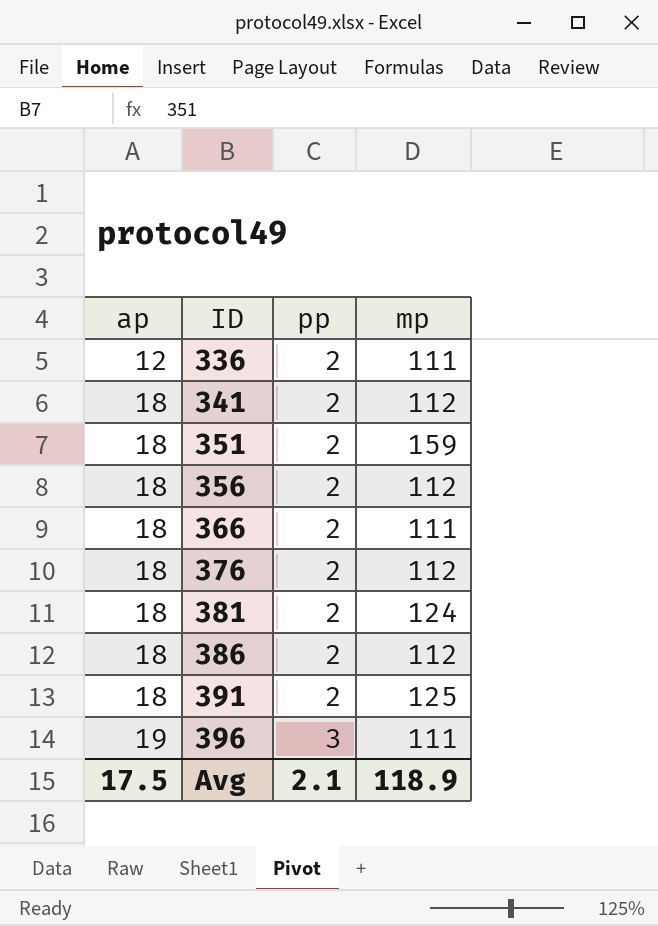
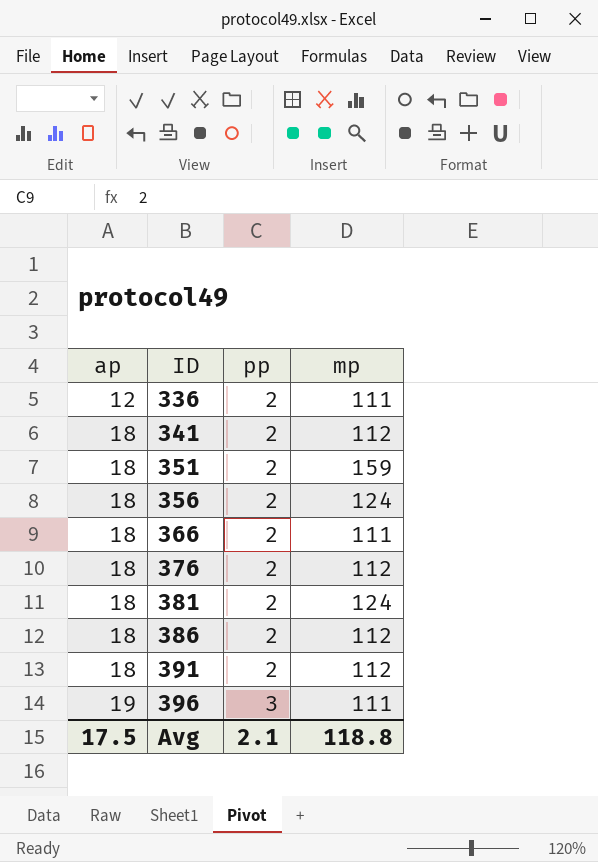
356 | mp: 112 -> 124
391 | mp: 125 -> 112
Avg | mp: 118.9 -> 118.8

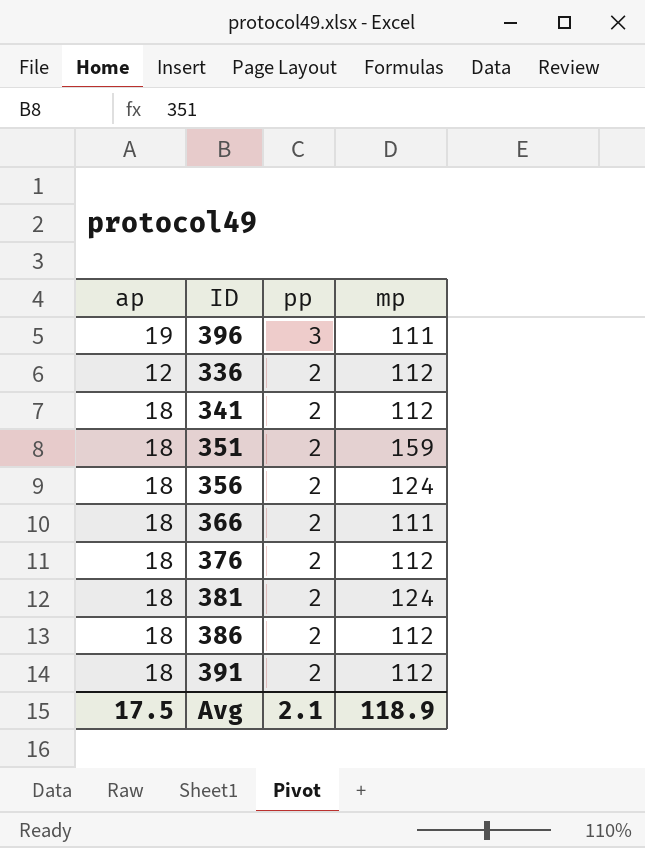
row order: ap ascending -> pp descending
336 | mp: 111 -> 112
Avg | mp: 118.8 -> 118.9

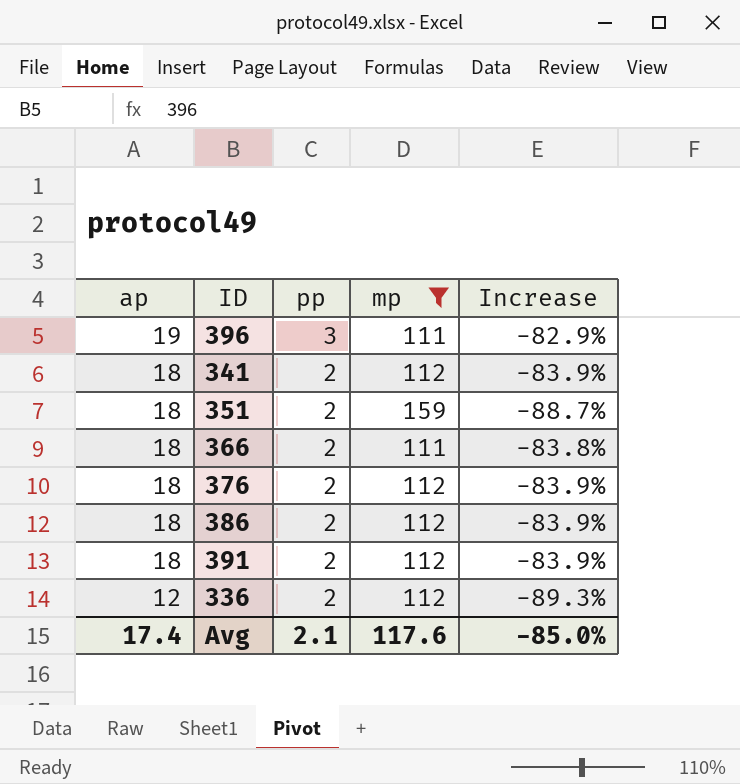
filter: none -> mp != 124
row order: pp descending -> ap descending
column Increase | formula: none -> ([ap] - [mp]) / [mp]
Avg | ap: 17.5 -> 17.4
Avg | mp: 118.9 -> 117.6

